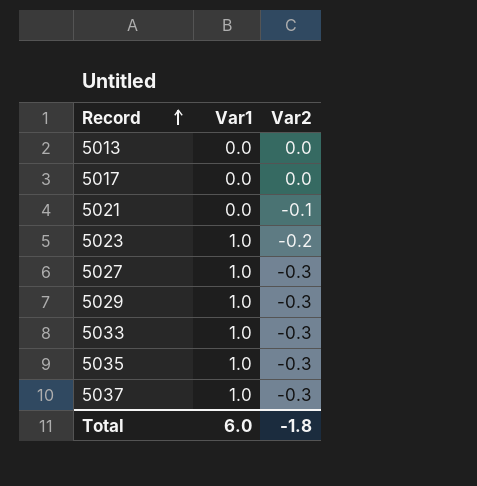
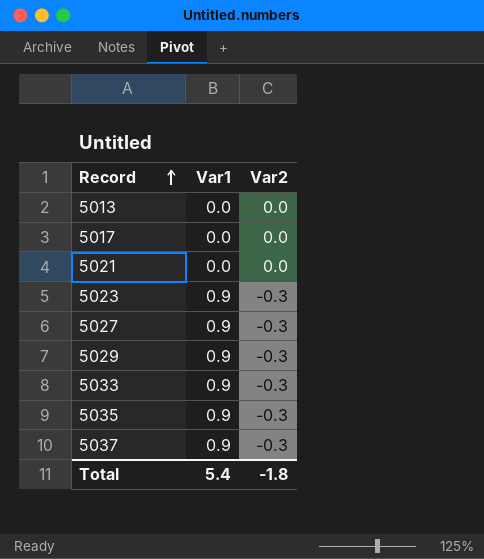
5021 | Var2: -0.1 -> 0.0
5023 | Var1: 1.0 -> 0.9
5023 | Var2: -0.2 -> -0.3
5027 | Var1: 1.0 -> 0.9
5029 | Var1: 1.0 -> 0.9
5033 | Var1: 1.0 -> 0.9
5035 | Var1: 1.0 -> 0.9
5037 | Var1: 1.0 -> 0.9
Total | Var1: 6.0 -> 5.4

